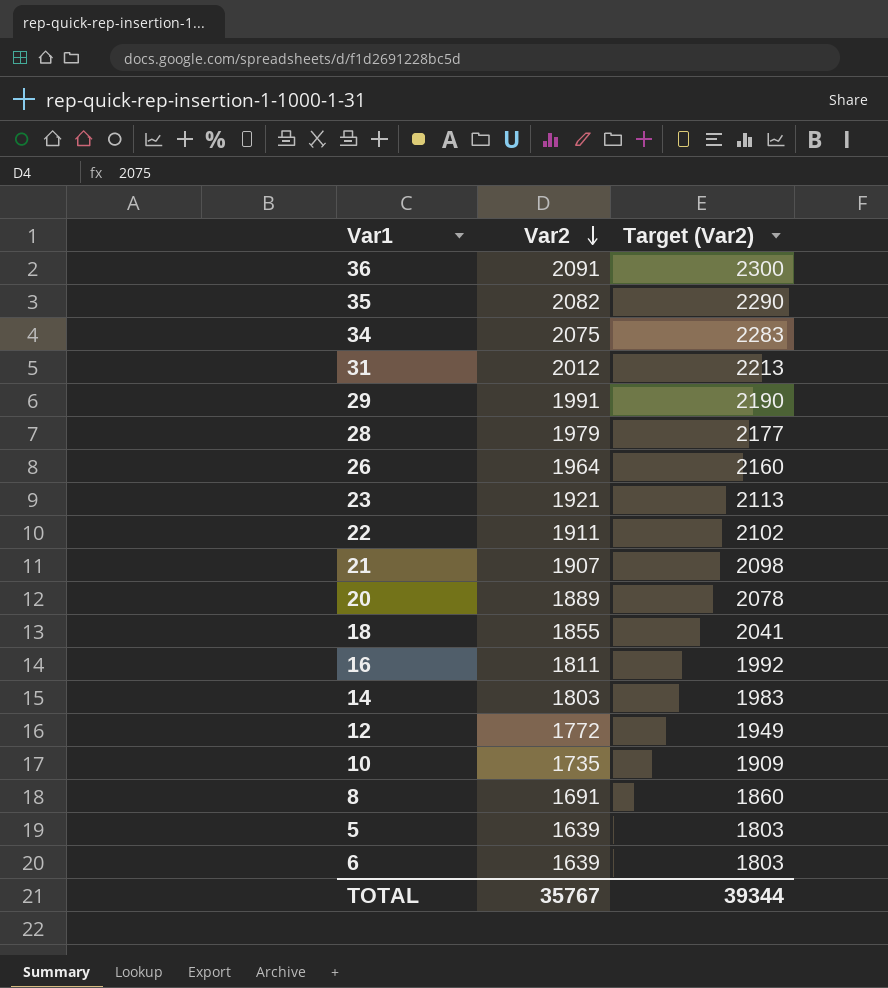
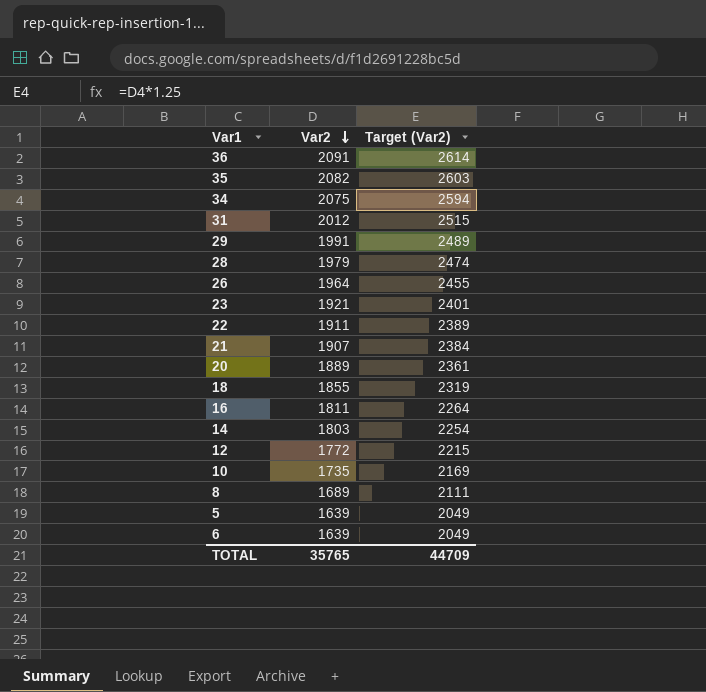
column Target (Var2) | formula: [Var2] * 1.1 -> [Var2] * 1.25
8 | Var2: 1691 -> 1689
TOTAL | Var2: 35767 -> 35765
TOTAL | Target (Var2): 39344 -> 44709

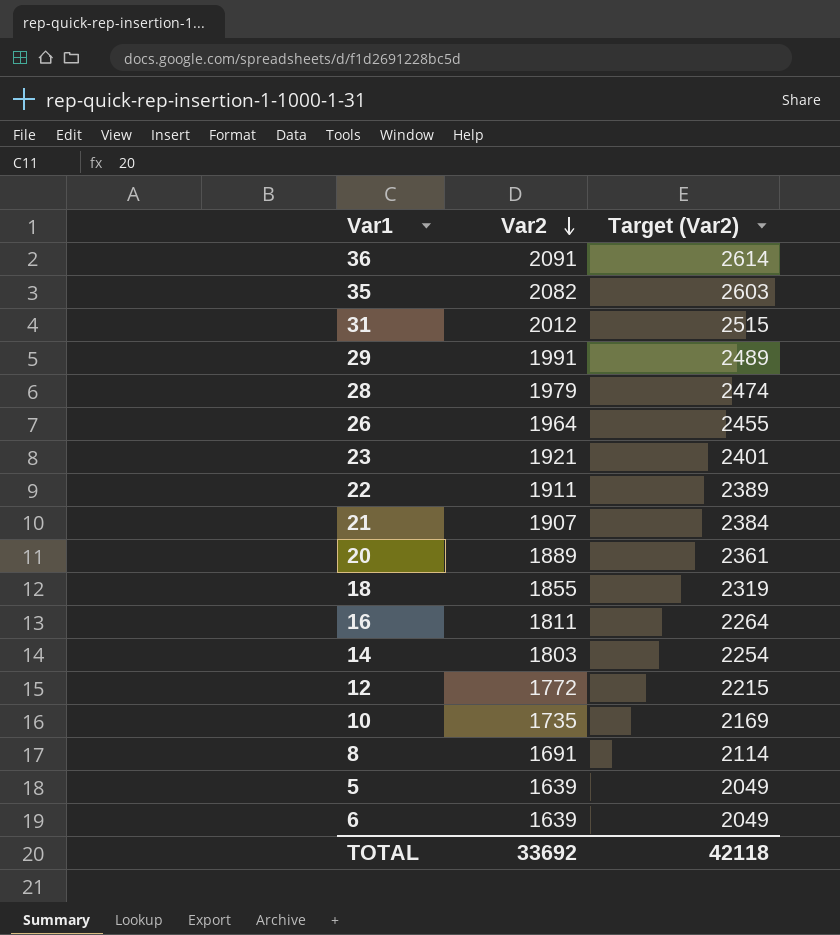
row 34: 2075 | 2594 -> none
8 | Var2: 1689 -> 1691
8 | Target (Var2): 2111 -> 2114
TOTAL | Var2: 35765 -> 33692
TOTAL | Target (Var2): 44709 -> 42118

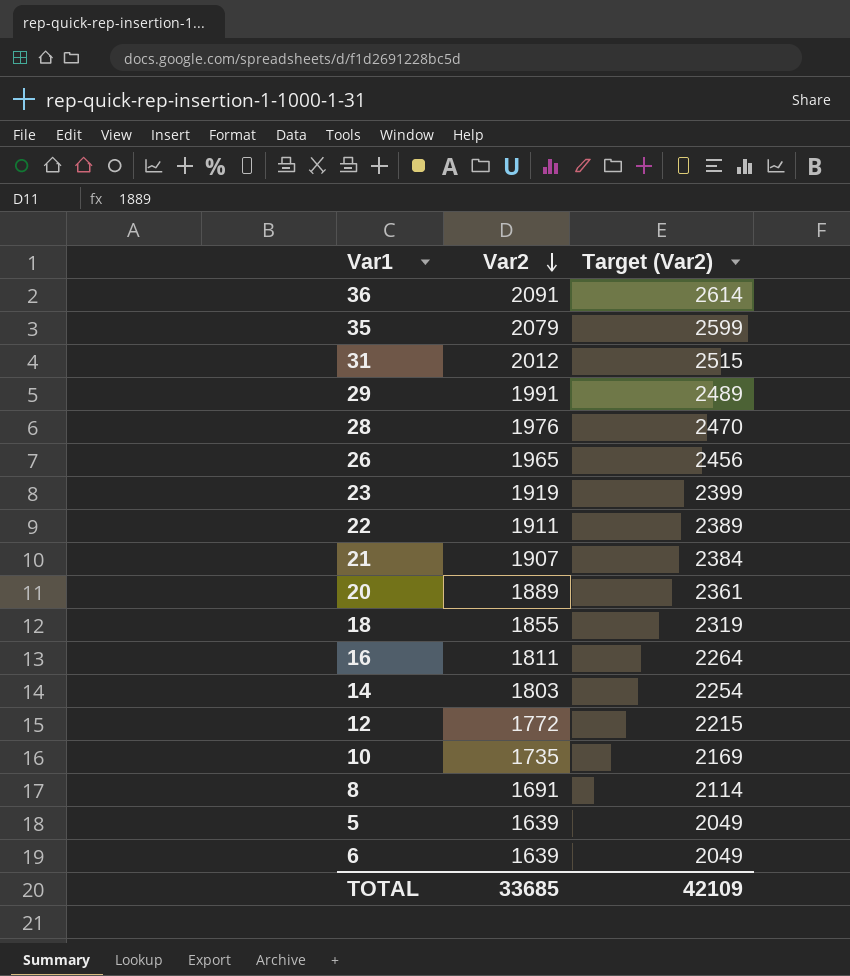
35 | Var2: 2082 -> 2079
35 | Target (Var2): 2603 -> 2599
28 | Var2: 1979 -> 1976
28 | Target (Var2): 2474 -> 2470
26 | Var2: 1964 -> 1965
26 | Target (Var2): 2455 -> 2456
23 | Var2: 1921 -> 1919
23 | Target (Var2): 2401 -> 2399
TOTAL | Var2: 33692 -> 33685
TOTAL | Target (Var2): 42118 -> 42109

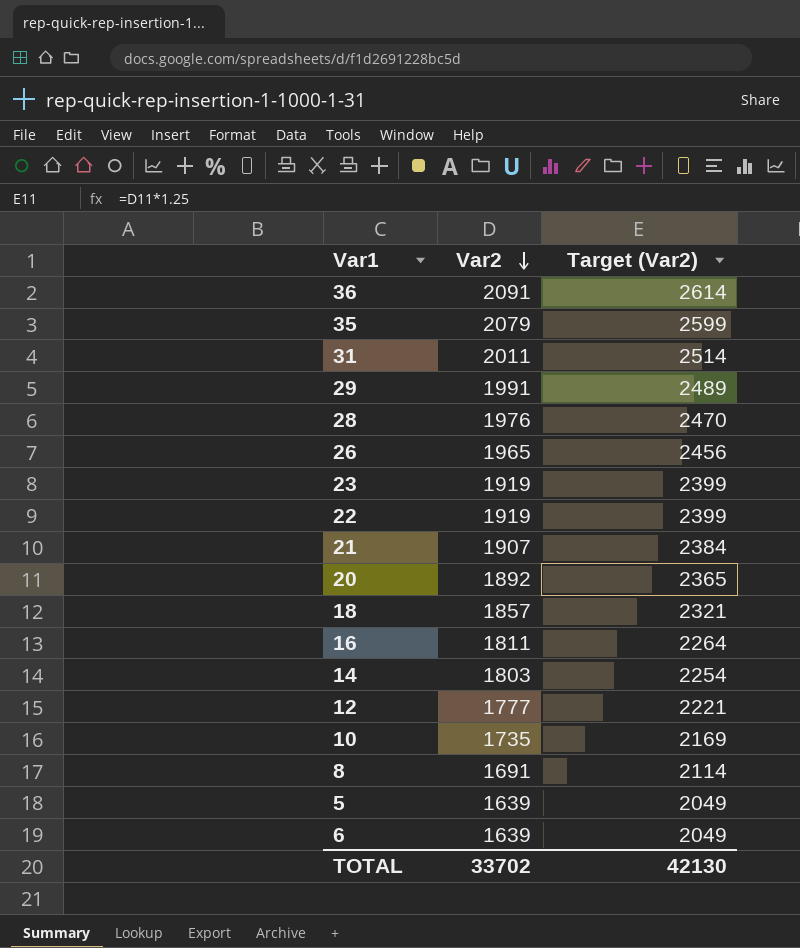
31 | Var2: 2012 -> 2011
31 | Target (Var2): 2515 -> 2514
22 | Var2: 1911 -> 1919
22 | Target (Var2): 2389 -> 2399
20 | Var2: 1889 -> 1892
20 | Target (Var2): 2361 -> 2365
18 | Var2: 1855 -> 1857
18 | Target (Var2): 2319 -> 2321
12 | Var2: 1772 -> 1777
12 | Target (Var2): 2215 -> 2221
TOTAL | Var2: 33685 -> 33702
TOTAL | Target (Var2): 42109 -> 42130

